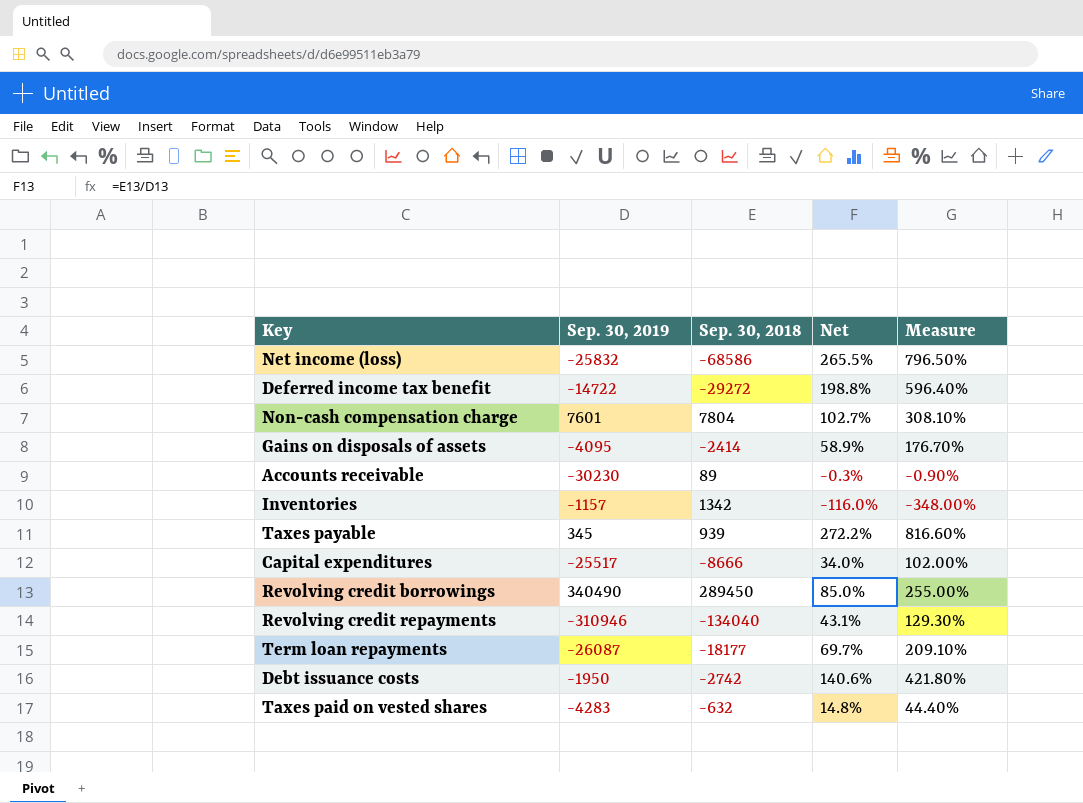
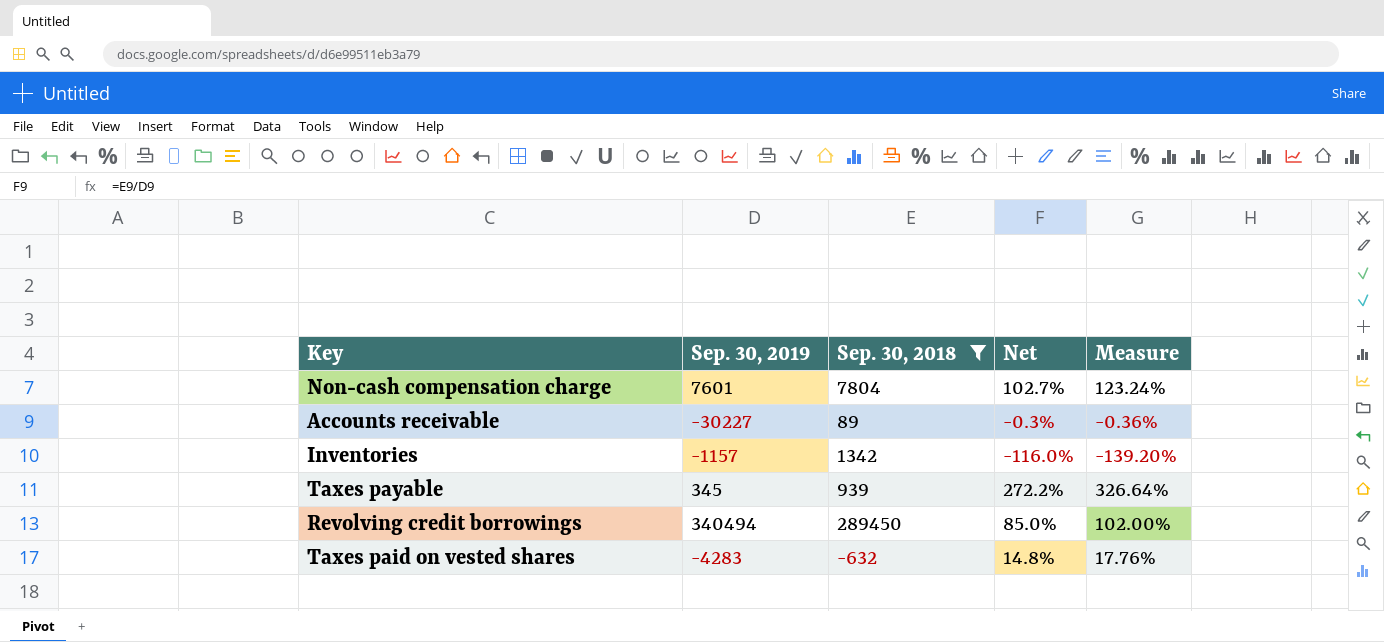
filter: none -> Sep. 30, 2018 >= -632
column Measure | formula: [Net] * 3 -> [Net] * 1.2
Accounts receivable | Sep. 30, 2019: -30230 -> -30227
Revolving credit borrowings | Sep. 30, 2019: 340490 -> 340494

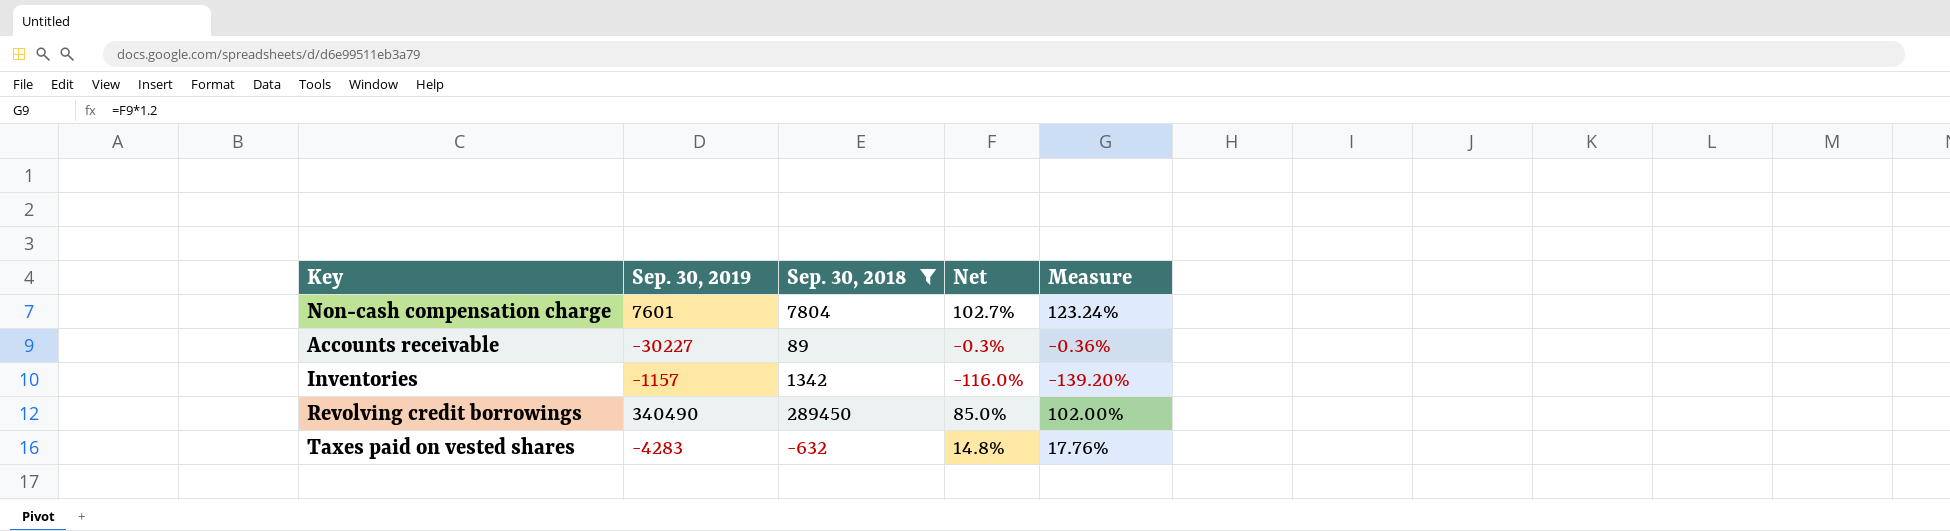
row Taxes payable: 345 | 939 | 272.2% | 326.64% -> none
Revolving credit borrowings | Sep. 30, 2019: 340494 -> 340490

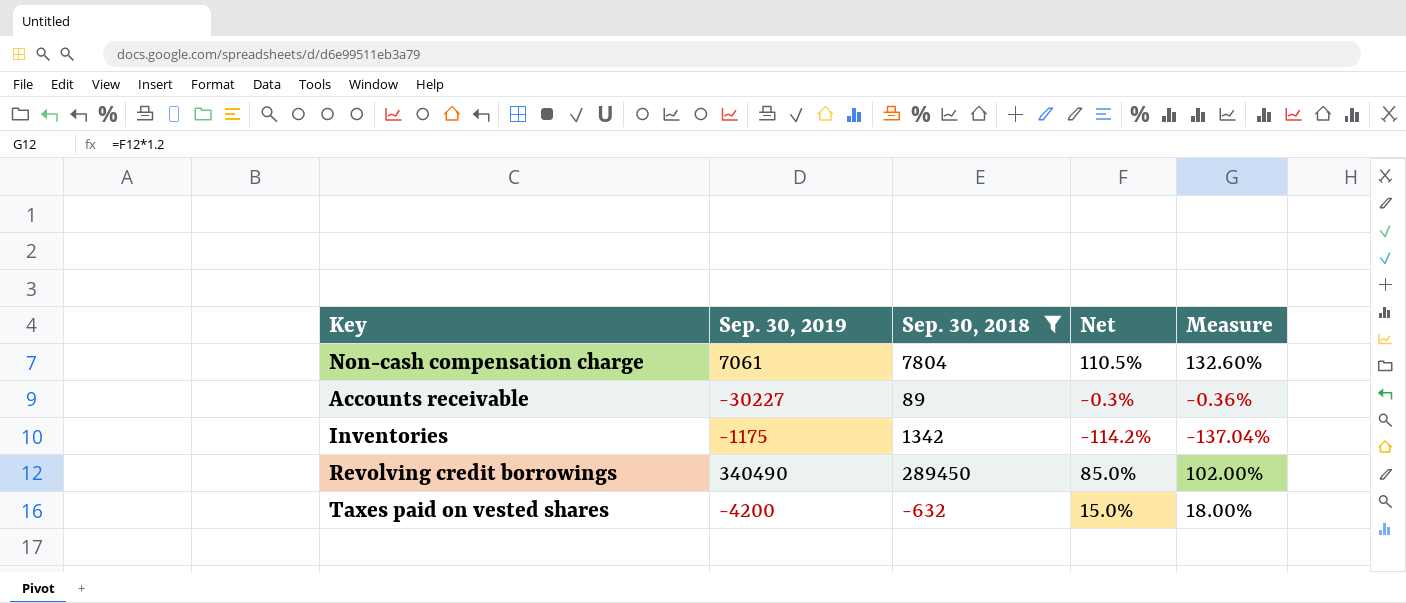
Non-cash compensation charge | Sep. 30, 2019: 7601 -> 7061
Non-cash compensation charge | Net: 102.7% -> 110.5%
Non-cash compensation charge | Measure: 123.24% -> 132.60%
Inventories | Sep. 30, 2019: -1157 -> -1175
Inventories | Net: -116.0% -> -114.2%
Inventories | Measure: -139.20% -> -137.04%
Taxes paid on vested shares | Sep. 30, 2019: -4283 -> -4200
Taxes paid on vested shares | Net: 14.8% -> 15.0%
Taxes paid on vested shares | Measure: 17.76% -> 18.00%

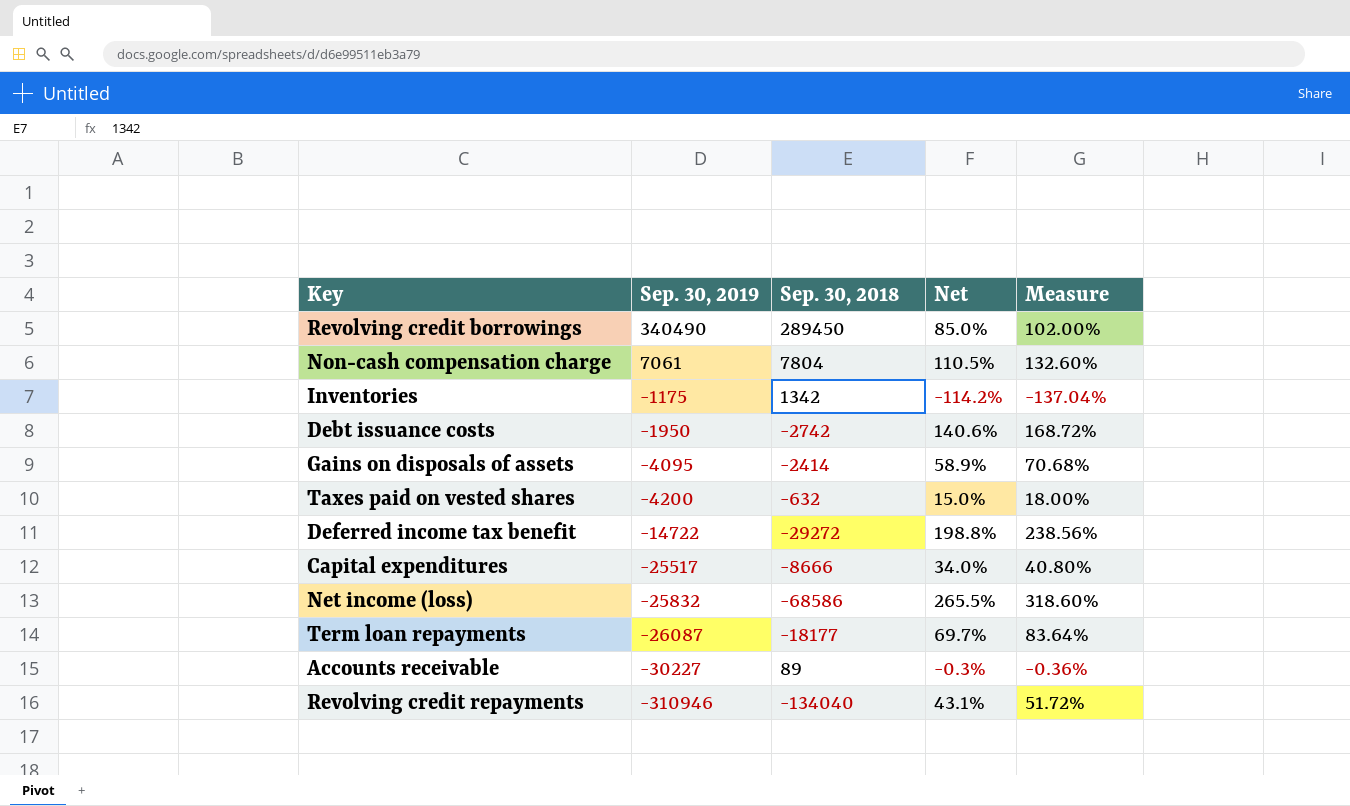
filter: Sep. 30, 2018 >= -632 -> none
row order: none -> Sep. 30, 2019 descending

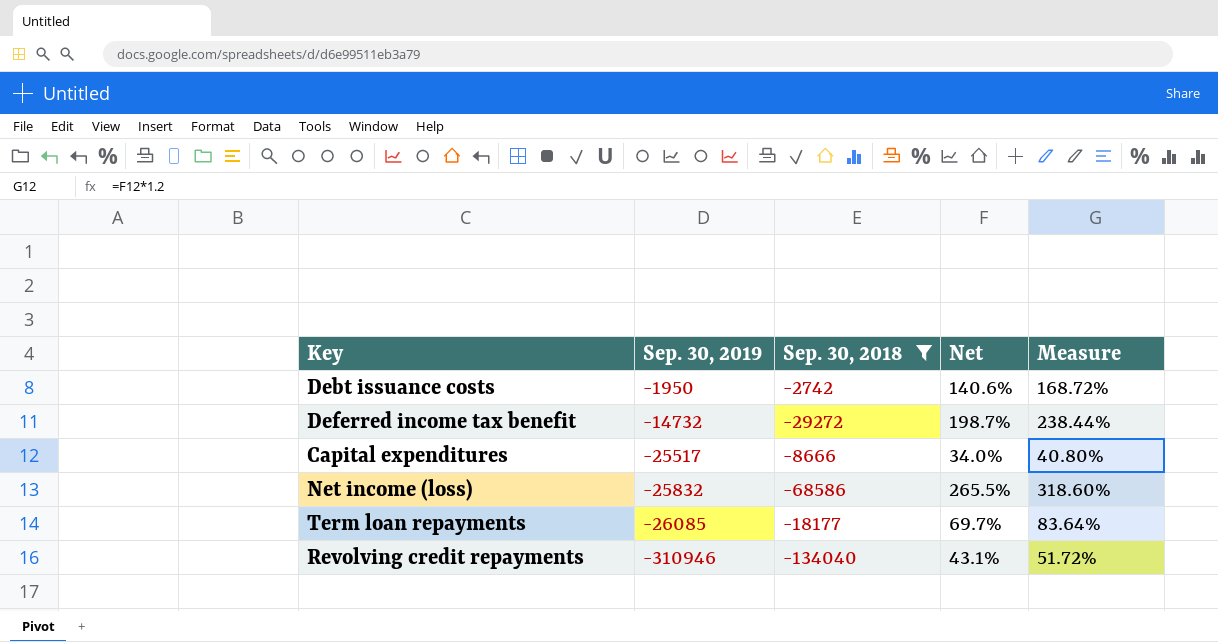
filter: none -> Sep. 30, 2018 <= -2742
Deferred income tax benefit | Sep. 30, 2019: -14722 -> -14732
Deferred income tax benefit | Net: 198.8% -> 198.7%
Deferred income tax benefit | Measure: 238.56% -> 238.44%
Term loan repayments | Sep. 30, 2019: -26087 -> -26085

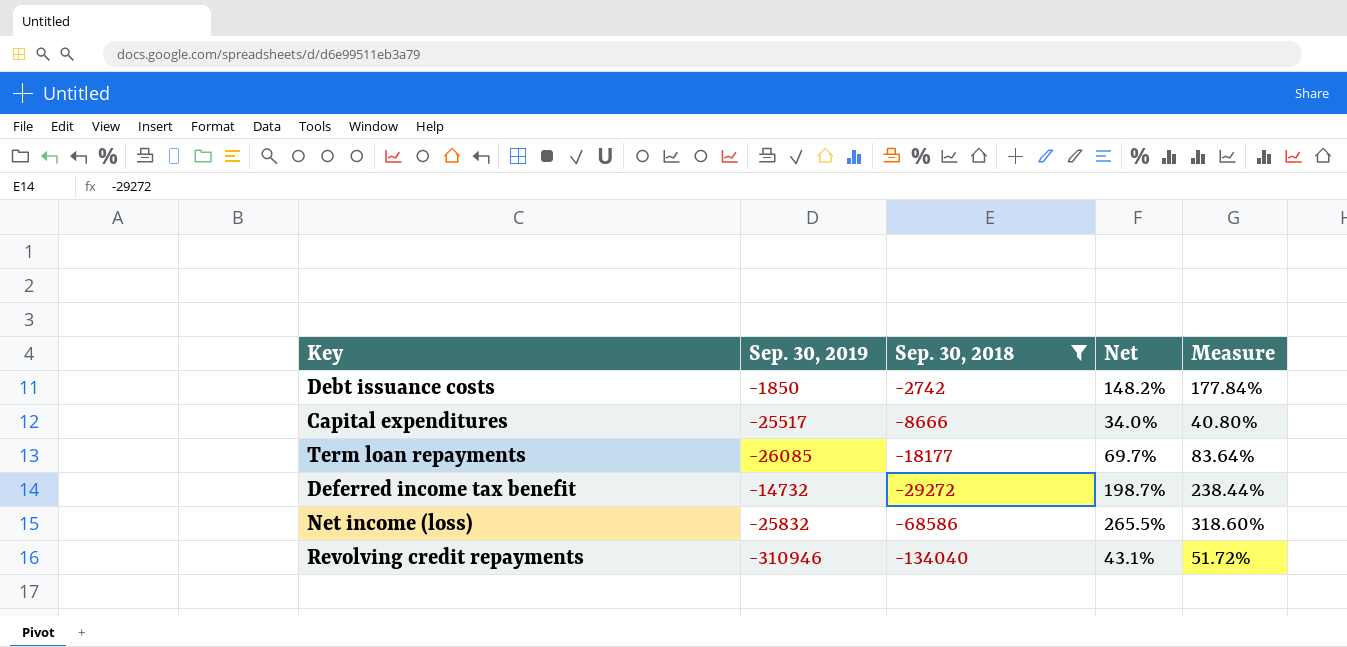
row order: Sep. 30, 2019 descending -> Sep. 30, 2018 descending
Debt issuance costs | Sep. 30, 2019: -1950 -> -1850
Debt issuance costs | Net: 140.6% -> 148.2%
Debt issuance costs | Measure: 168.72% -> 177.84%

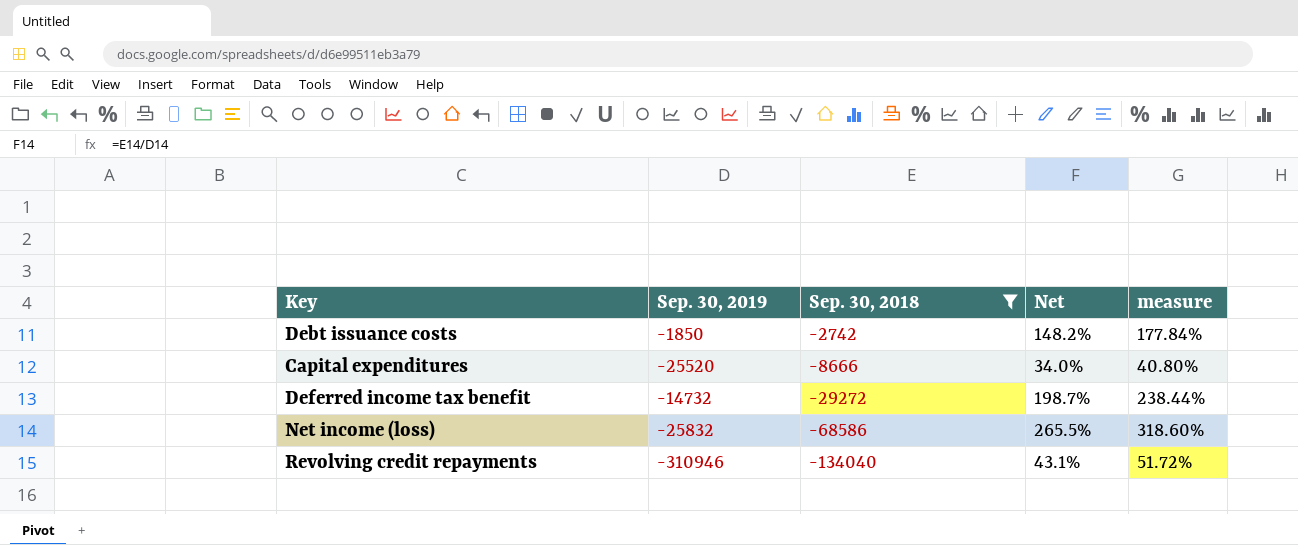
column name: Measure -> measure
row Term loan repayments: -26085 | -18177 | 69.7% | 83.64% -> none
Capital expenditures | Sep. 30, 2019: -25517 -> -25520

